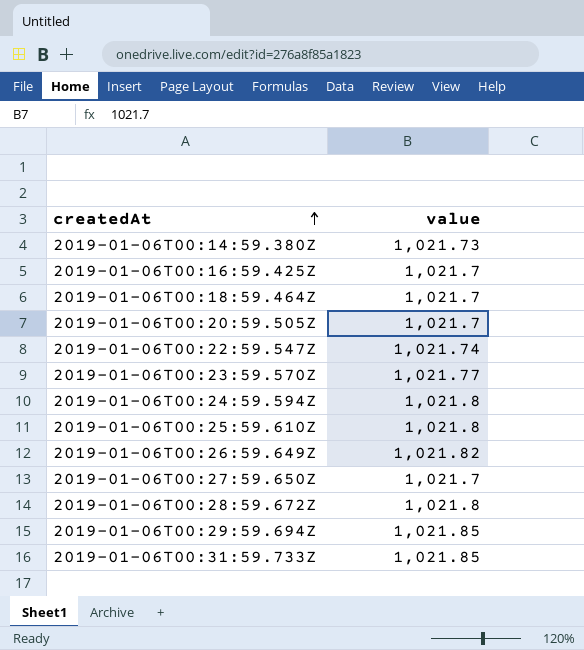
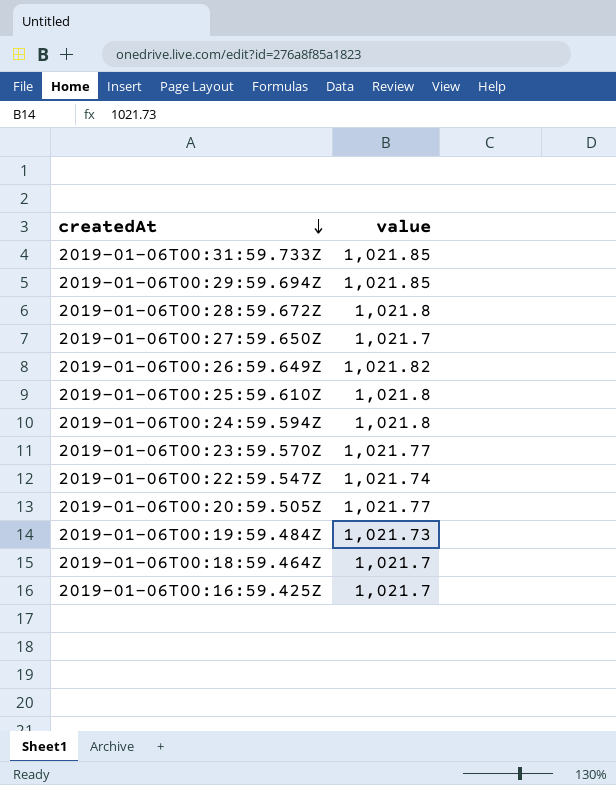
row order: createdAt ascending -> createdAt descending
row 2019-01-06T00:14:59.380Z: 1,021.73 -> none
2019-01-06T00:20:59.505Z | value: 1,021.7 -> 1,021.77
row 2019-01-06T00:19:59.484Z: none -> 1,021.73

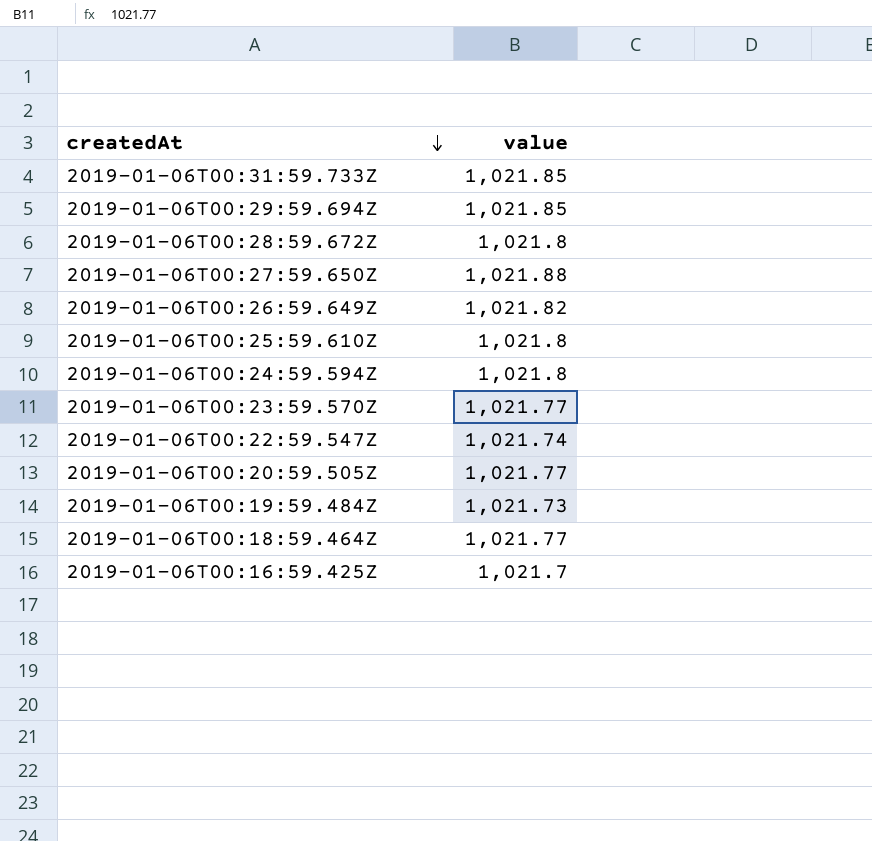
2019-01-06T00:27:59.650Z | value: 1,021.7 -> 1,021.88
2019-01-06T00:18:59.464Z | value: 1,021.7 -> 1,021.77

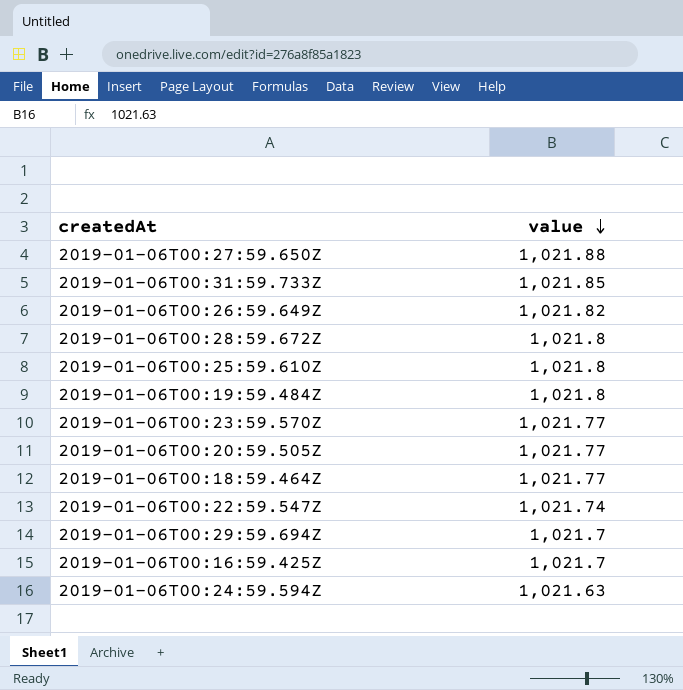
row order: createdAt descending -> value descending
2019-01-06T00:19:59.484Z | value: 1,021.73 -> 1,021.8
2019-01-06T00:29:59.694Z | value: 1,021.85 -> 1,021.7
2019-01-06T00:24:59.594Z | value: 1,021.8 -> 1,021.63

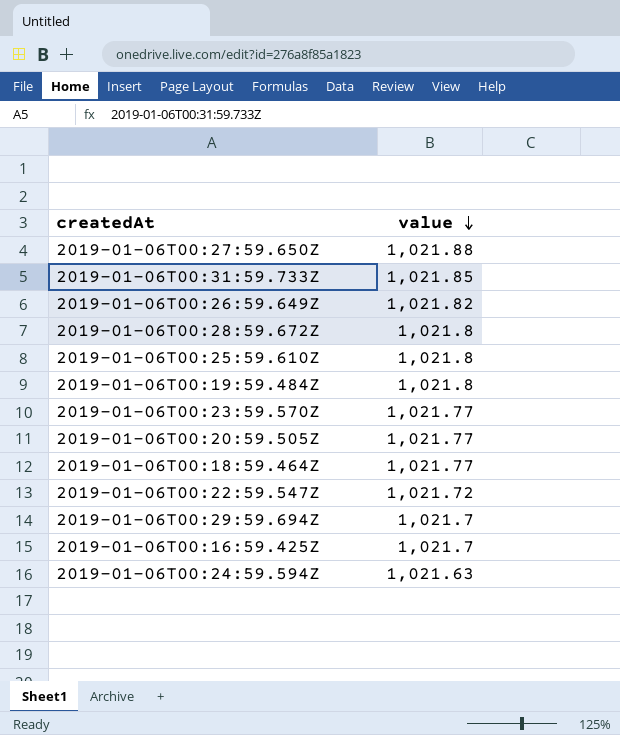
2019-01-06T00:22:59.547Z | value: 1,021.74 -> 1,021.72

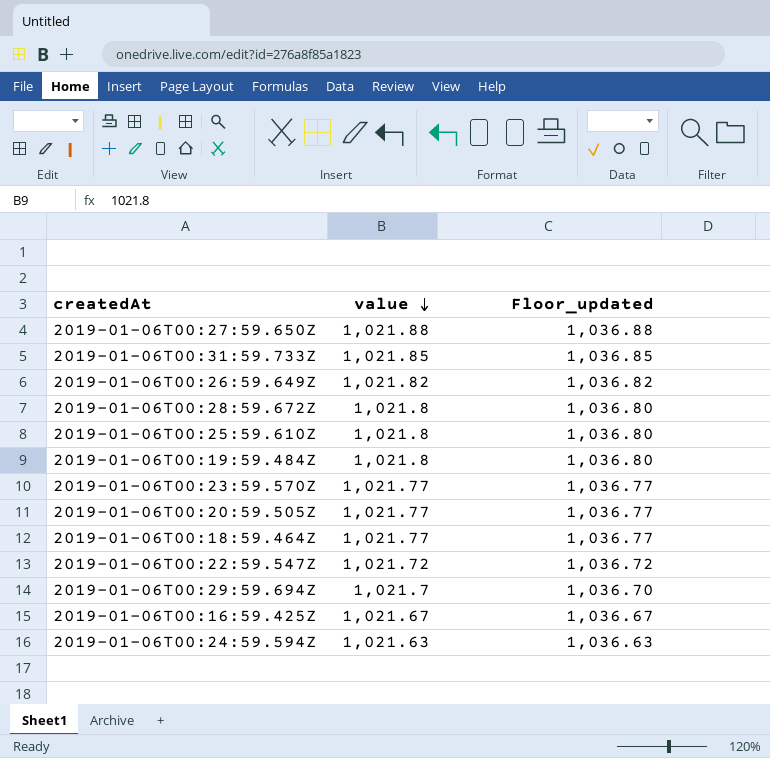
column Floor_updated | formula: none -> [value] + 15
2019-01-06T00:16:59.425Z | value: 1,021.7 -> 1,021.67

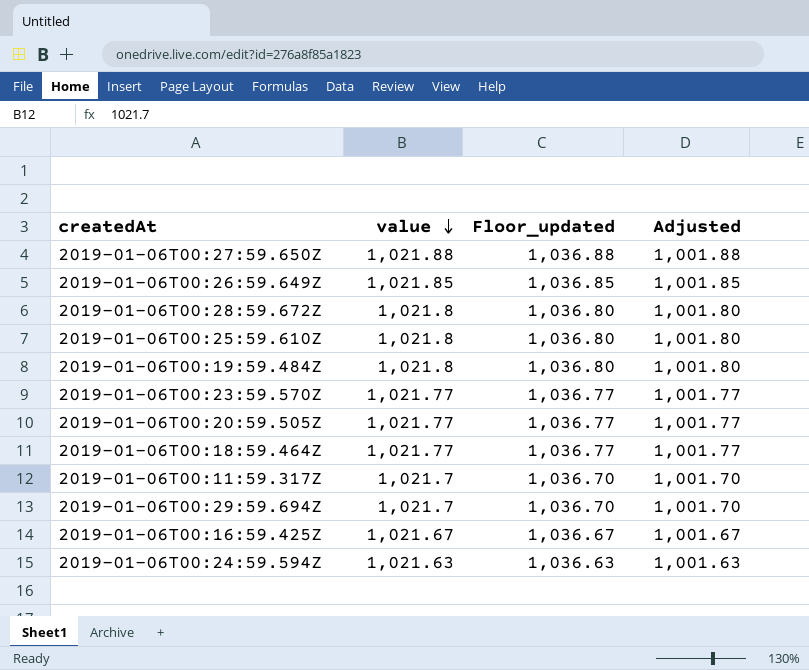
column Adjusted | formula: none -> [value] - 20
row 2019-01-06T00:31:59.733Z: 1,021.85 | 1,036.85 -> none
row 2019-01-06T00:22:59.547Z: 1,021.72 | 1,036.72 -> none
2019-01-06T00:26:59.649Z | value: 1,021.82 -> 1,021.85
2019-01-06T00:26:59.649Z | Floor_updated: 1,036.82 -> 1,036.85
row 2019-01-06T00:11:59.317Z: none -> 1,021.7 | 1,036.70 | 1,001.70

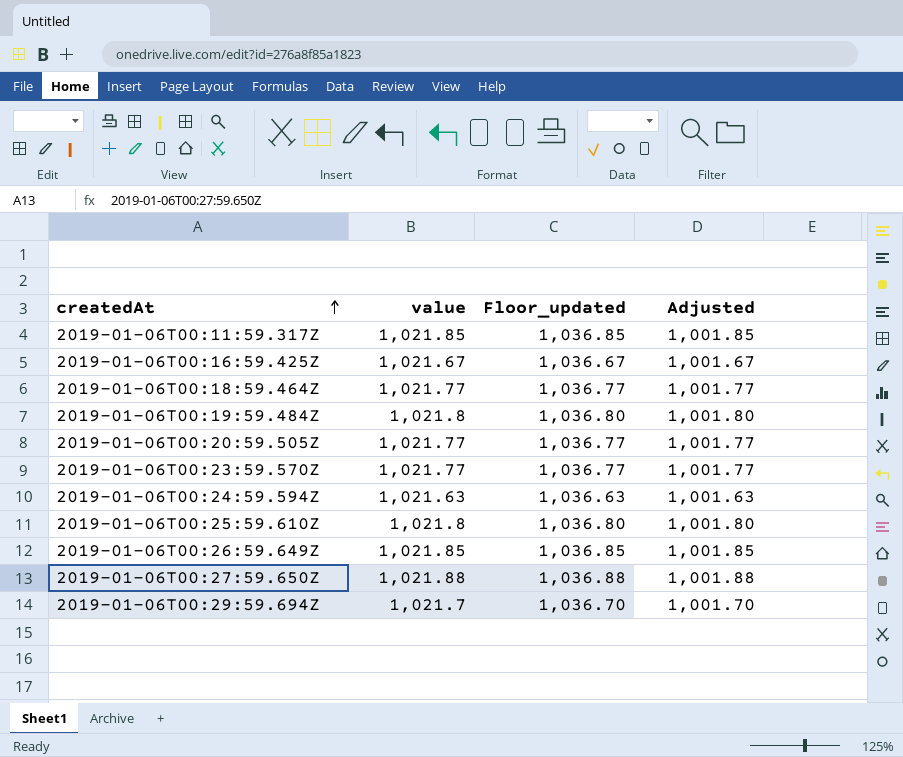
row order: value descending -> createdAt ascending
row 2019-01-06T00:28:59.672Z: 1,021.8 | 1,036.80 | 1,001.80 -> none
2019-01-06T00:11:59.317Z | value: 1,021.7 -> 1,021.85
2019-01-06T00:11:59.317Z | Floor_updated: 1,036.70 -> 1,036.85
2019-01-06T00:11:59.317Z | Adjusted: 1,001.70 -> 1,001.85

